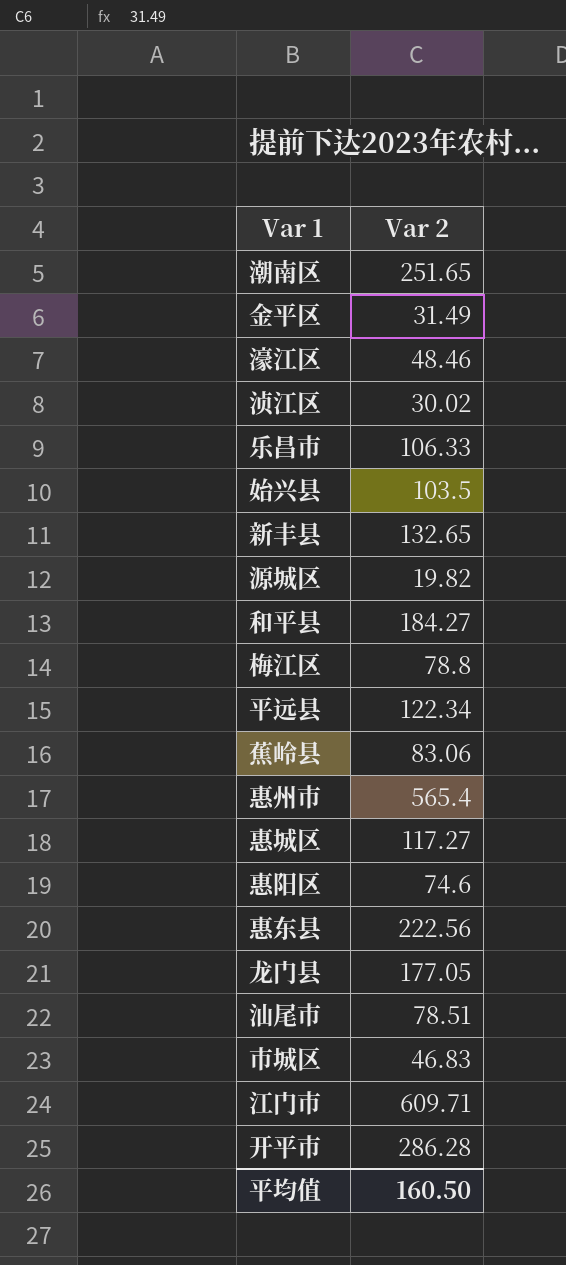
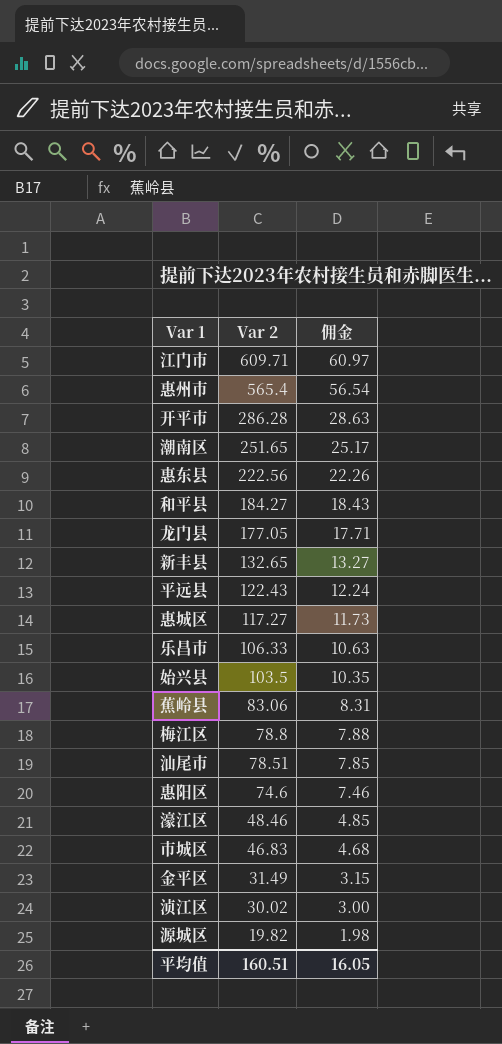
row order: none -> Var 2 descending
column 佣金 | formula: none -> [Var 2] * 0.1
平远县 | Var 2: 122.34 -> 122.43
平均值 | Var 2: 160.50 -> 160.51

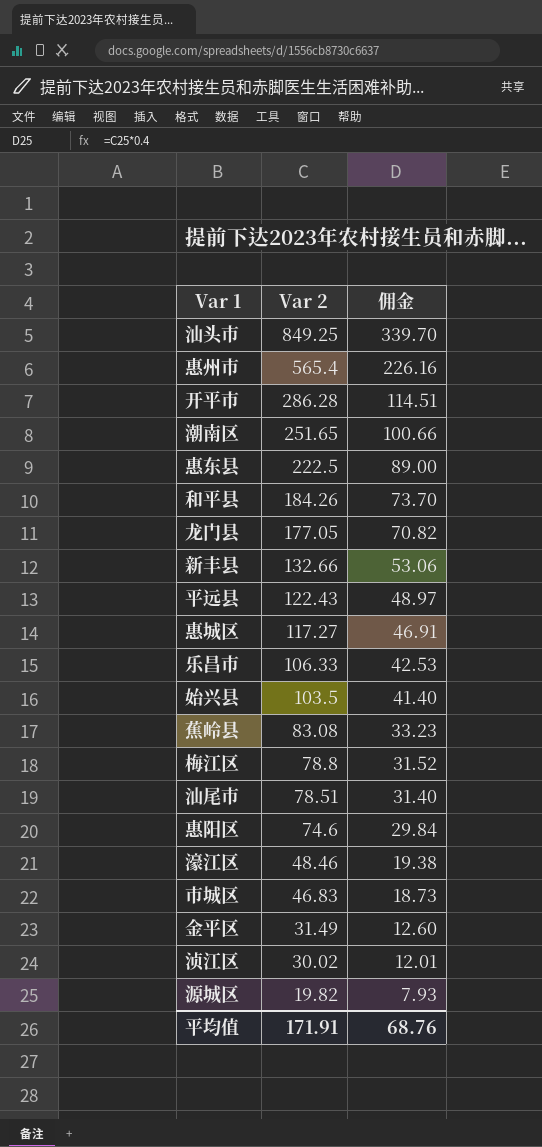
column 佣金 | formula: [Var 2] * 0.1 -> [Var 2] * 0.4
row 江门市: 609.71 | 60.97 -> none
row 汕头市: none -> 849.25 | 339.70
惠东县 | Var 2: 222.56 -> 222.5
和平县 | Var 2: 184.27 -> 184.26
新丰县 | Var 2: 132.65 -> 132.66
蕉岭县 | Var 2: 83.06 -> 83.08
平均值 | Var 2: 160.51 -> 171.91
平均值 | 佣金: 16.05 -> 68.76

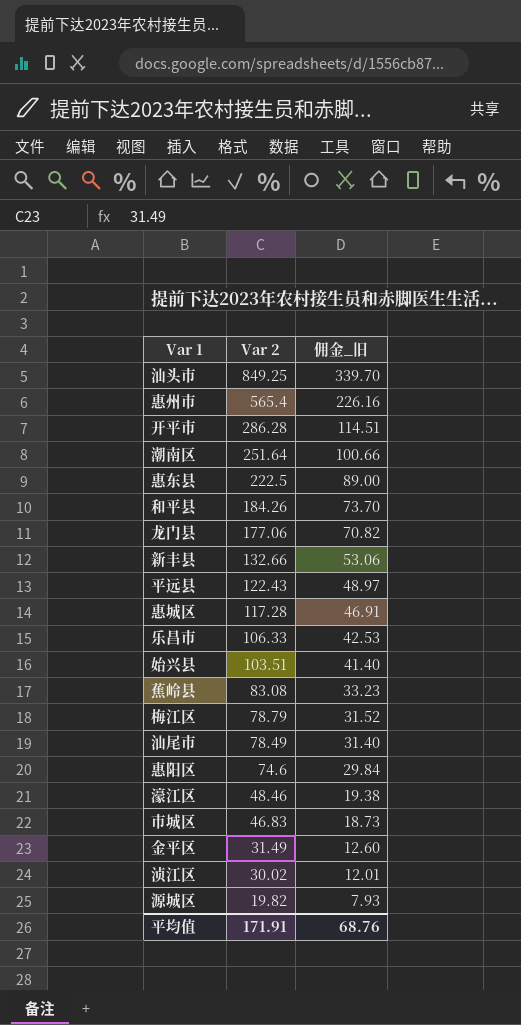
column name: 佣金 -> 佣金_旧
潮南区 | Var 2: 251.65 -> 251.64
龙门县 | Var 2: 177.05 -> 177.06
惠城区 | Var 2: 117.27 -> 117.28
始兴县 | Var 2: 103.5 -> 103.51
梅江区 | Var 2: 78.8 -> 78.79
汕尾市 | Var 2: 78.51 -> 78.49

